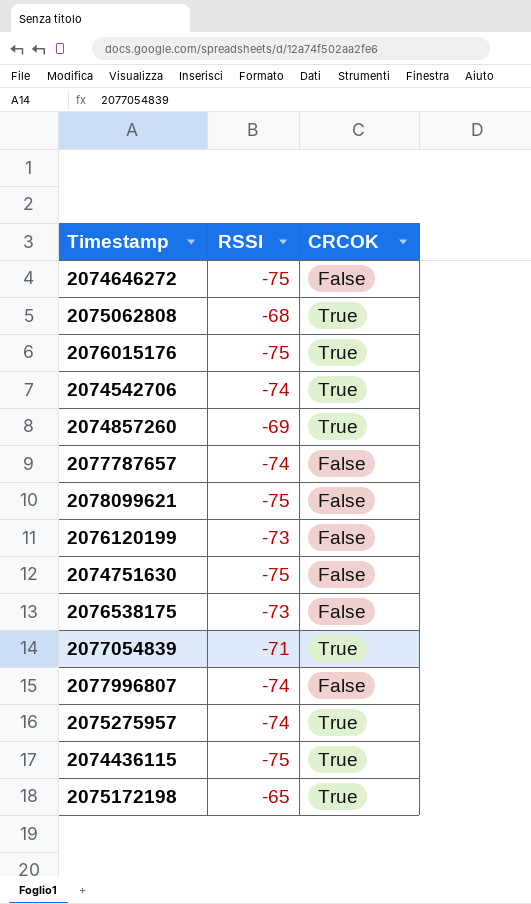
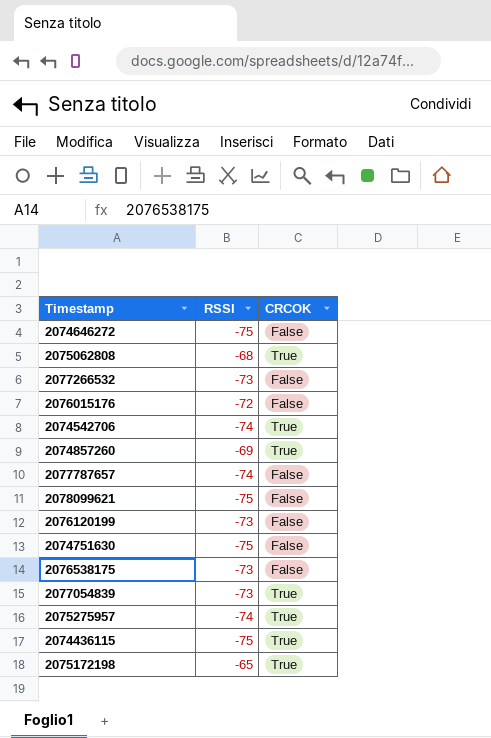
row 2077996807: -74 | False -> none
row 2077266532: none -> -73 | False
2076015176 | RSSI: -75 -> -72
2076015176 | CRCOK: True -> False
2077054839 | RSSI: -71 -> -73

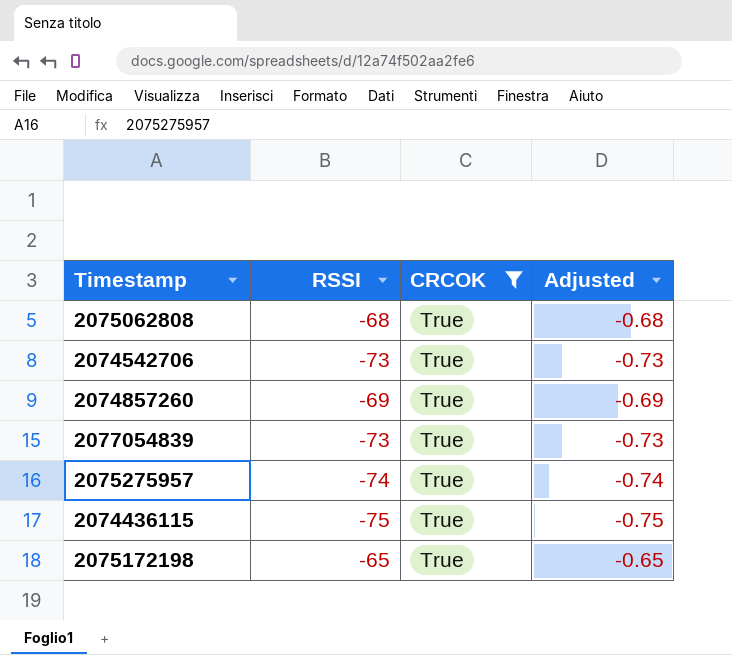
filter: none -> CRCOK = True
column Adjusted | formula: none -> [RSSI] * 0.01
2074542706 | RSSI: -74 -> -73

